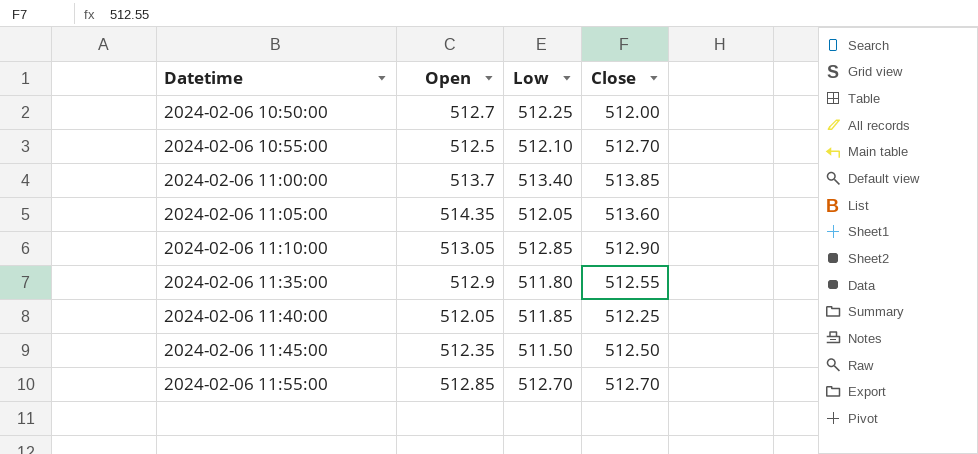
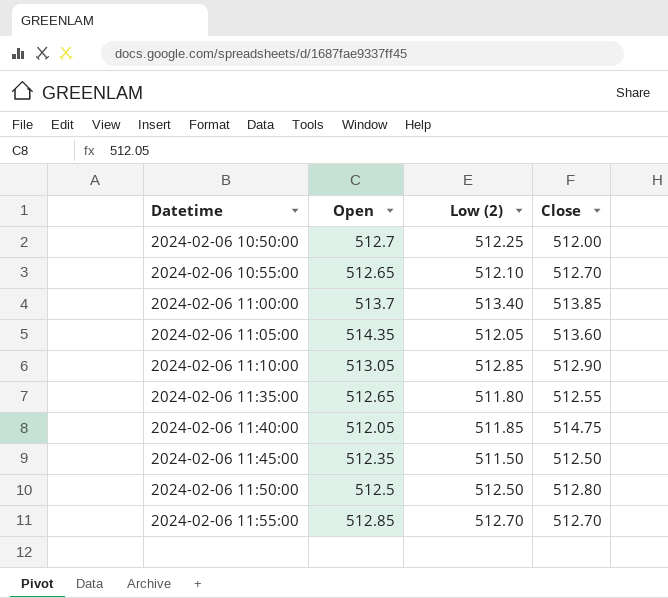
column name: Low -> Low (2)
2024-02-06 10:55:00 | Open: 512.5 -> 512.65
2024-02-06 11:35:00 | Open: 512.9 -> 512.65
2024-02-06 11:40:00 | Close: 512.25 -> 514.75
row 2024-02-06 11:50:00: none -> 512.5 | 512.50 | 512.80

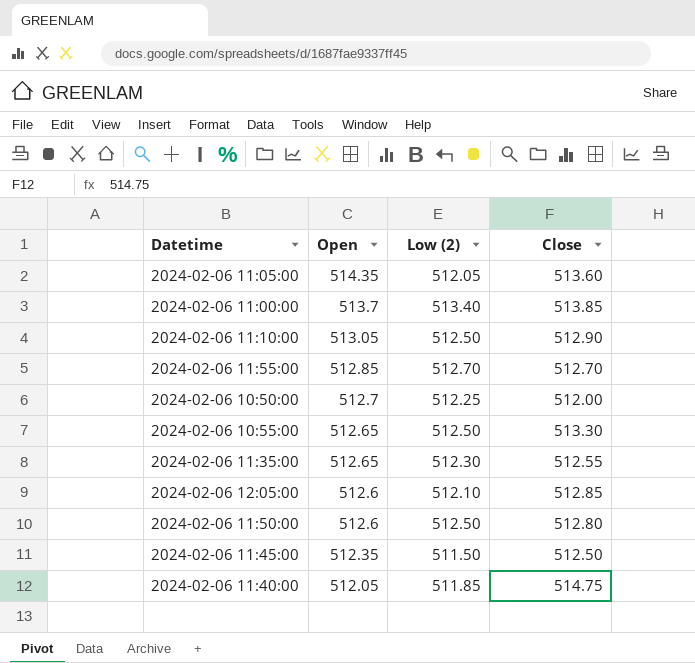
row order: Datetime ascending -> Open descending
2024-02-06 11:10:00 | Low (2): 512.85 -> 512.50
2024-02-06 10:55:00 | Low (2): 512.10 -> 512.50
2024-02-06 10:55:00 | Close: 512.70 -> 513.30
2024-02-06 11:35:00 | Low (2): 511.80 -> 512.30
row 2024-02-06 12:05:00: none -> 512.6 | 512.10 | 512.85
2024-02-06 11:50:00 | Open: 512.5 -> 512.6

